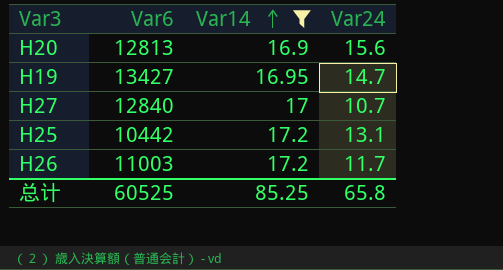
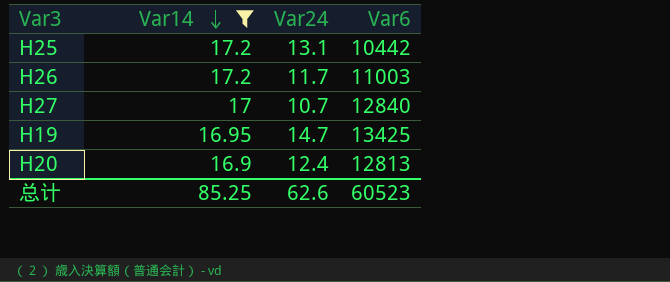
row order: Var14 ascending -> Var14 descending
column Var6 | position: 2 -> 4
H19 | Var6: 13427 -> 13425
H20 | Var24: 15.6 -> 12.4
总计 | Var24: 65.8 -> 62.6
总计 | Var6: 60525 -> 60523

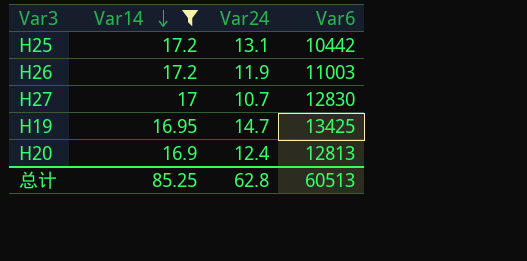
H26 | Var24: 11.7 -> 11.9
H27 | Var6: 12840 -> 12830
总计 | Var24: 62.6 -> 62.8
总计 | Var6: 60523 -> 60513

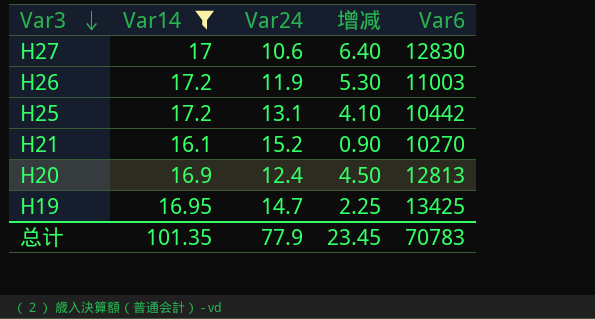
row order: Var14 descending -> Var3 descending
column 增减 | formula: none -> [Var14] - [Var24]
H27 | Var24: 10.7 -> 10.6
row H21: none -> 16.1 | 15.2 | 0.90 | 10270
总计 | Var14: 85.25 -> 101.35
总计 | Var24: 62.8 -> 77.9
总计 | Var6: 60513 -> 70783

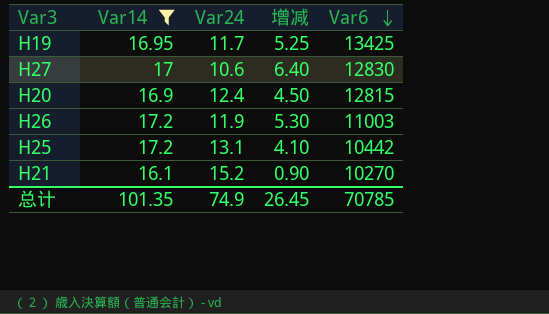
row order: Var3 descending -> Var6 descending
H19 | Var24: 14.7 -> 11.7
H19 | 增减: 2.25 -> 5.25
H20 | Var6: 12813 -> 12815
总计 | Var24: 77.9 -> 74.9
总计 | 增减: 23.45 -> 26.45
总计 | Var6: 70783 -> 70785

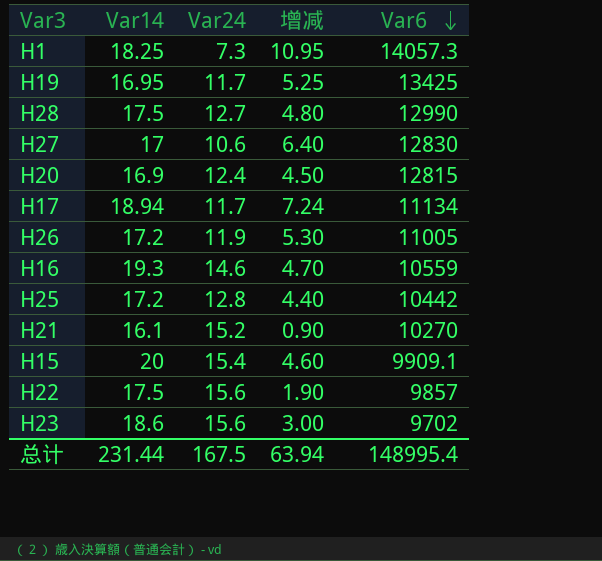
filter: Var14 <= 17.2 -> none
H26 | Var6: 11003 -> 11005
H25 | Var24: 13.1 -> 12.8
H25 | 增减: 4.10 -> 4.40
总计 | Var14: 101.35 -> 231.44
总计 | Var24: 74.9 -> 167.5
总计 | 增减: 26.45 -> 63.94
总计 | Var6: 70785 -> 148995.4

